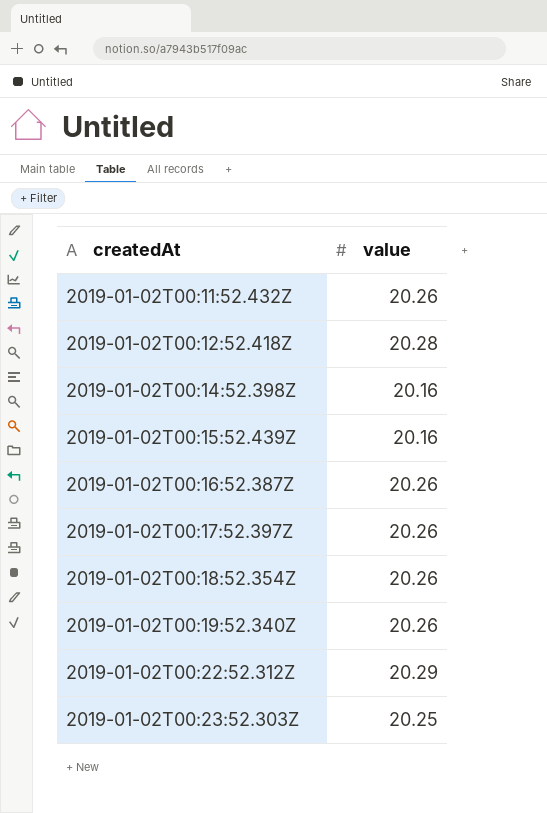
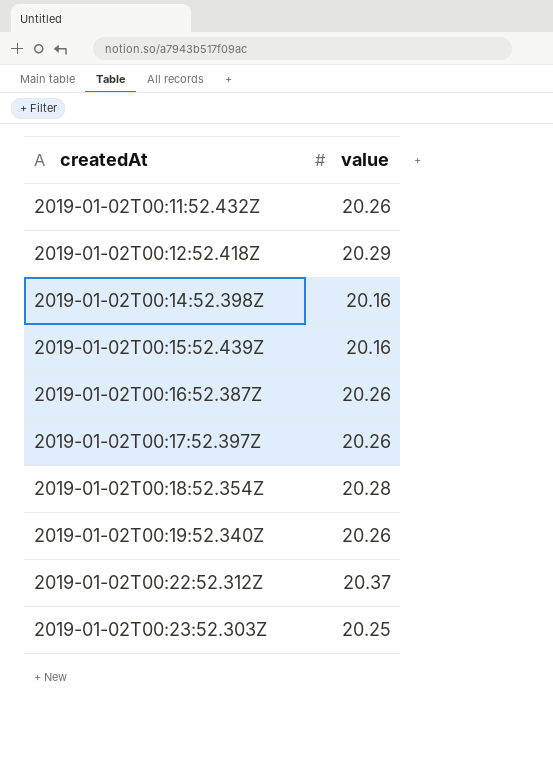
2019-01-02T00:12:52.418Z | value: 20.28 -> 20.29
2019-01-02T00:18:52.354Z | value: 20.26 -> 20.28
2019-01-02T00:22:52.312Z | value: 20.29 -> 20.37

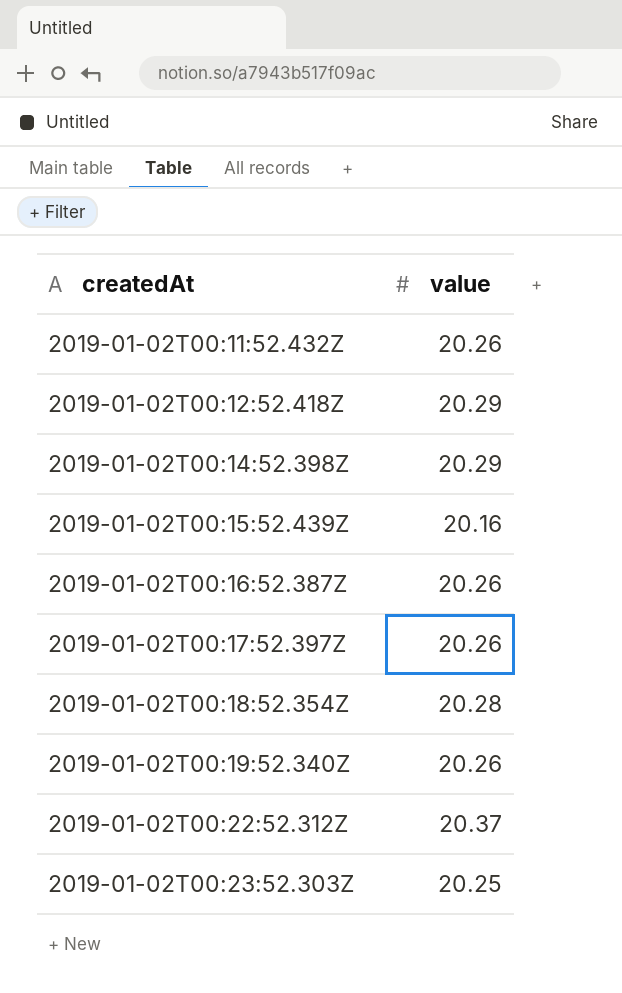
2019-01-02T00:14:52.398Z | value: 20.16 -> 20.29

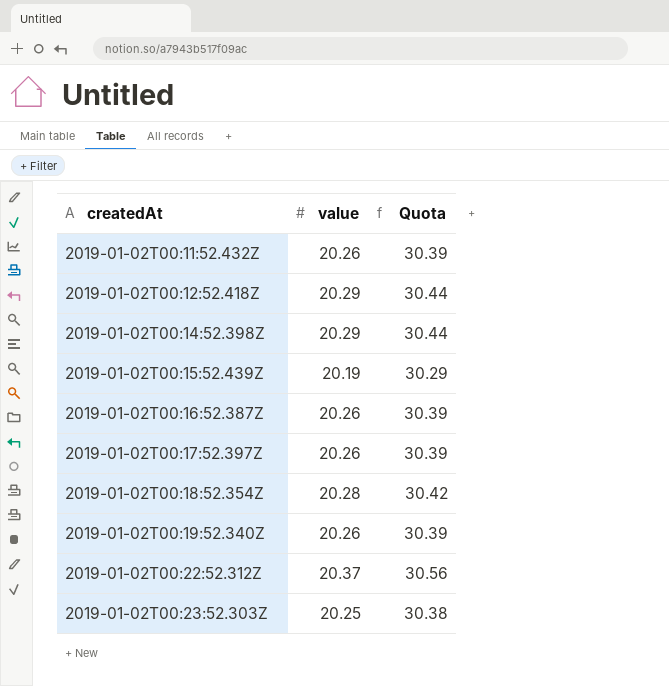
column Quota | formula: none -> [value] * 1.5
2019-01-02T00:15:52.439Z | value: 20.16 -> 20.19

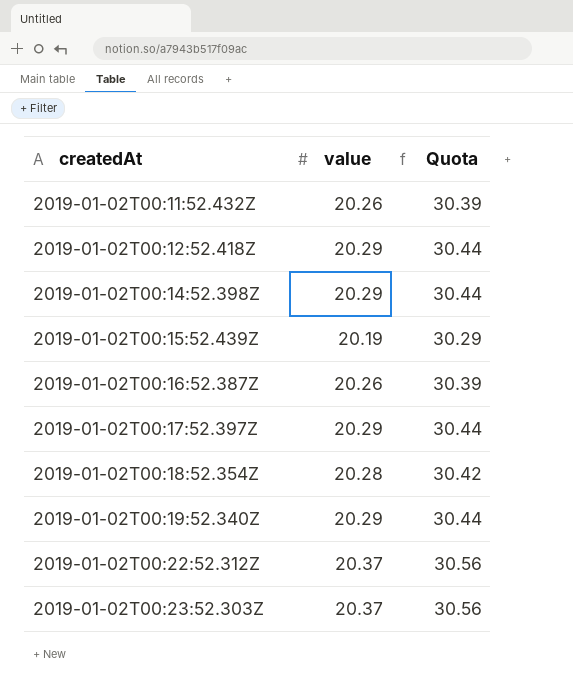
2019-01-02T00:17:52.397Z | value: 20.26 -> 20.29
2019-01-02T00:17:52.397Z | Quota: 30.39 -> 30.44
2019-01-02T00:19:52.340Z | value: 20.26 -> 20.29
2019-01-02T00:19:52.340Z | Quota: 30.39 -> 30.44
2019-01-02T00:23:52.303Z | value: 20.25 -> 20.37
2019-01-02T00:23:52.303Z | Quota: 30.38 -> 30.56

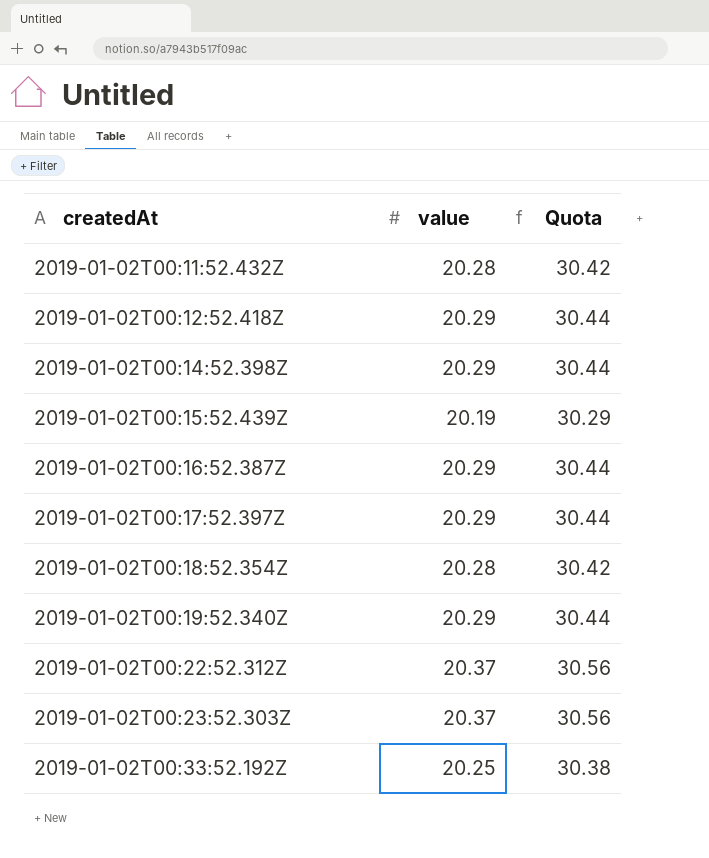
2019-01-02T00:11:52.432Z | value: 20.26 -> 20.28
2019-01-02T00:11:52.432Z | Quota: 30.39 -> 30.42
2019-01-02T00:16:52.387Z | value: 20.26 -> 20.29
2019-01-02T00:16:52.387Z | Quota: 30.39 -> 30.44
row 2019-01-02T00:33:52.192Z: none -> 20.25 | 30.38

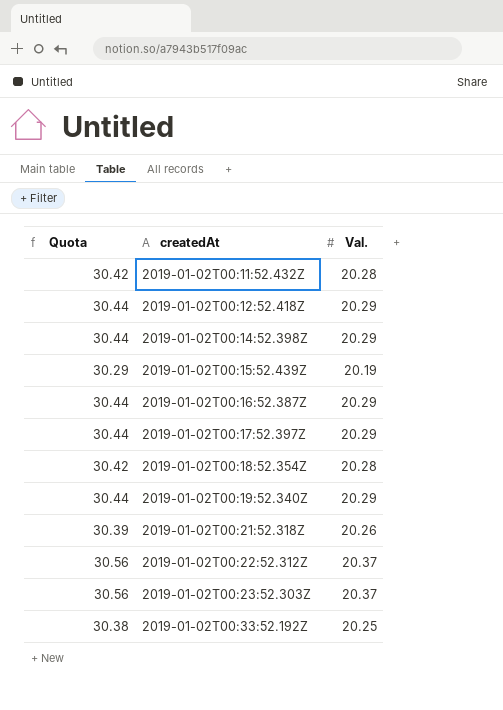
column Quota | position: 3 -> 1
column name: value -> Val.
row 2019-01-02T00:21:52.318Z: none -> 30.39 | 20.26

